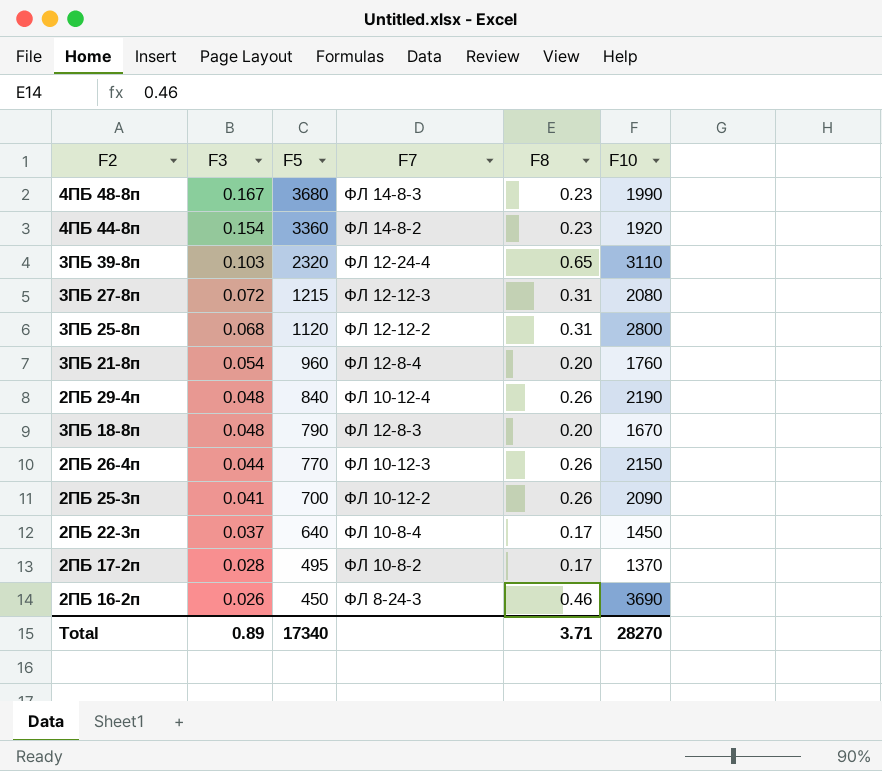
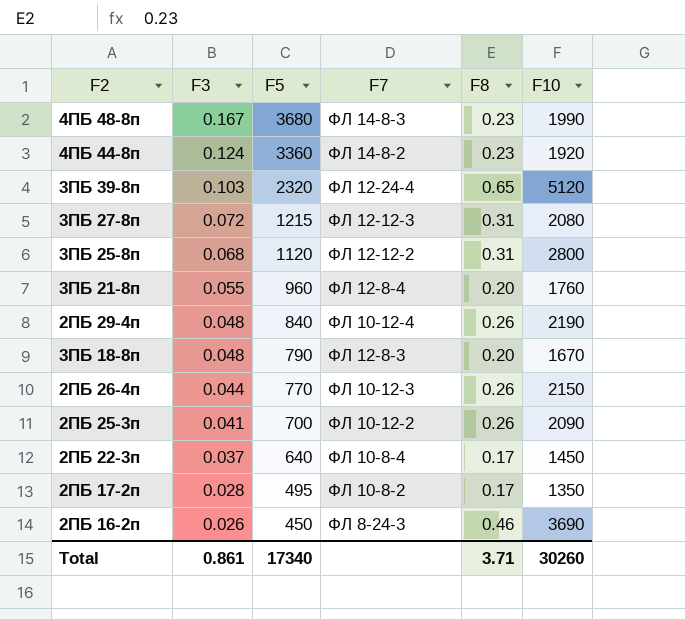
4ПБ 44-8п | F3: 0.154 -> 0.124
3ПБ 39-8п | F10: 3110 -> 5120
3ПБ 21-8п | F3: 0.054 -> 0.055
2ПБ 17-2п | F10: 1370 -> 1350
Total | F3: 0.89 -> 0.861
Total | F10: 28270 -> 30260

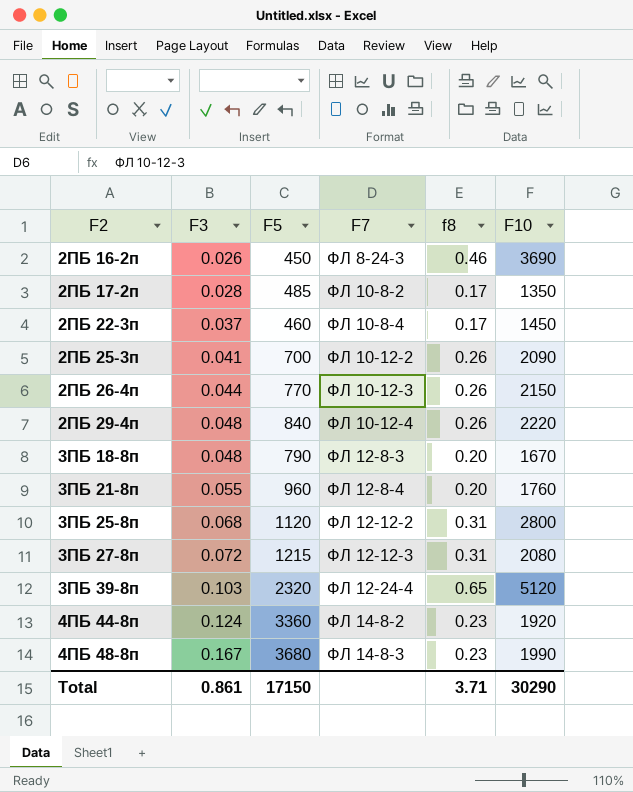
row order: F3 descending -> F2 ascending
column name: F8 -> f8
2ПБ 17-2п | F5: 495 -> 485
2ПБ 22-3п | F5: 640 -> 460
2ПБ 29-4п | F10: 2190 -> 2220
Total | F5: 17340 -> 17150
Total | F10: 30260 -> 30290

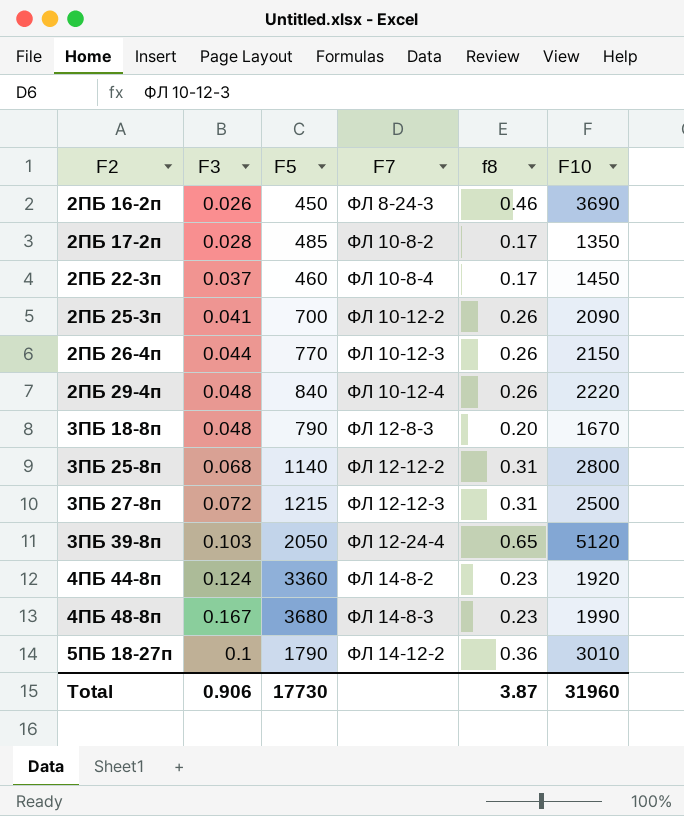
row 3ПБ 21-8п: 0.055 | 960 | ФЛ 12-8-4 | 0.20 | 1760 -> none
3ПБ 25-8п | F5: 1120 -> 1140
3ПБ 27-8п | F10: 2080 -> 2500
3ПБ 39-8п | F5: 2320 -> 2050
row 5ПБ 18-27п: none -> 0.1 | 1790 | ФЛ 14-12-2 | 0.36 | 3010
Total | F3: 0.861 -> 0.906
Total | F5: 17150 -> 17730
Total | f8: 3.71 -> 3.87
Total | F10: 30290 -> 31960

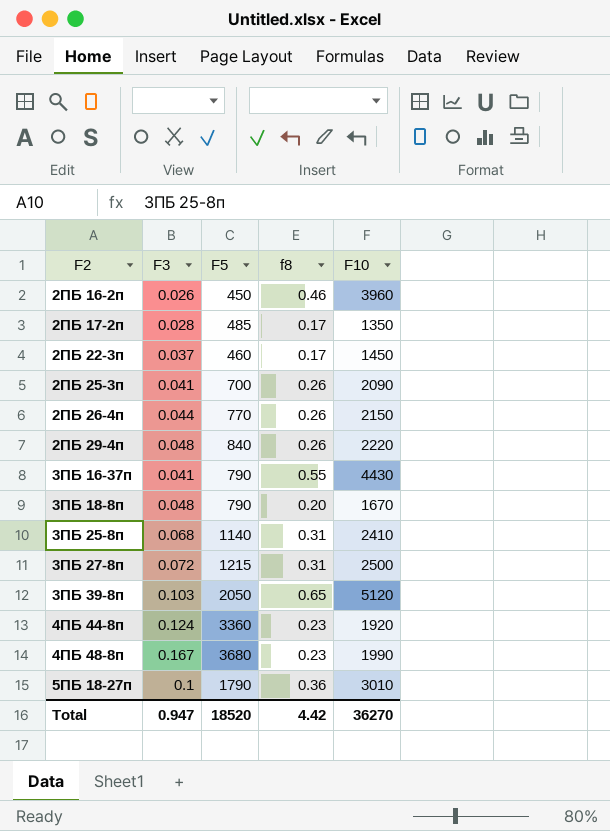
column F7 | position: 4 -> none
2ПБ 16-2п | F10: 3690 -> 3960
row 3ПБ 16-37п: none -> 0.041 | 790 | 0.55 | 4430
3ПБ 25-8п | F10: 2800 -> 2410
Total | F3: 0.906 -> 0.947
Total | F5: 17730 -> 18520
Total | f8: 3.87 -> 4.42
Total | F10: 31960 -> 36270

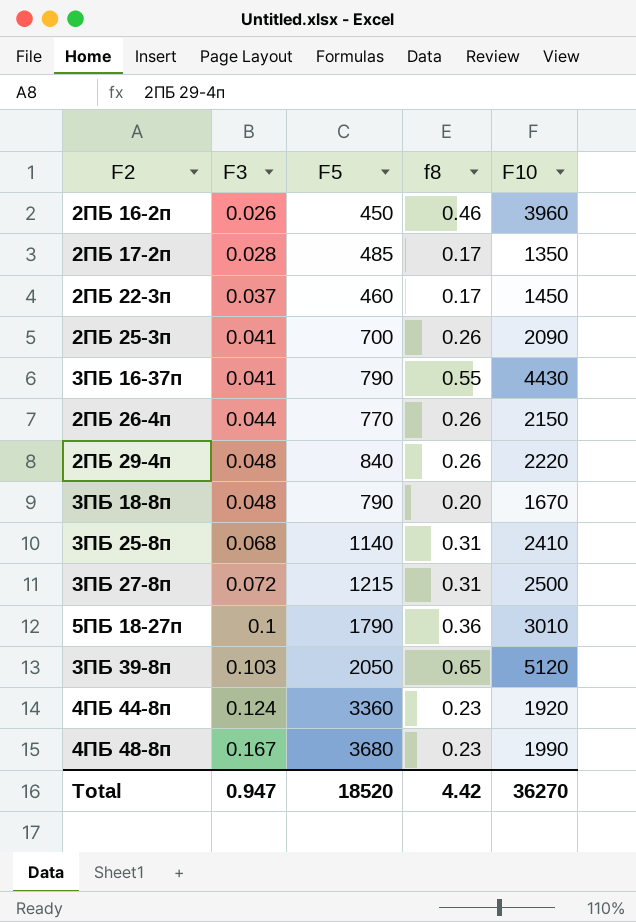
row order: F2 ascending -> F3 ascending

